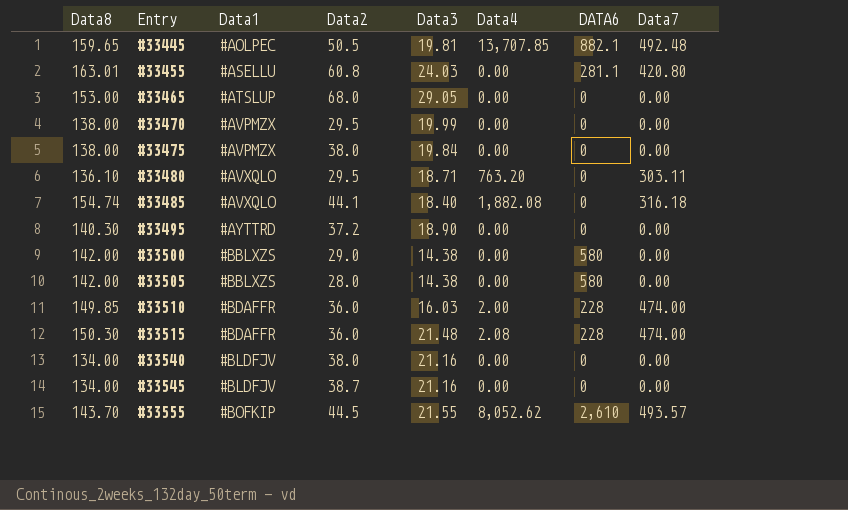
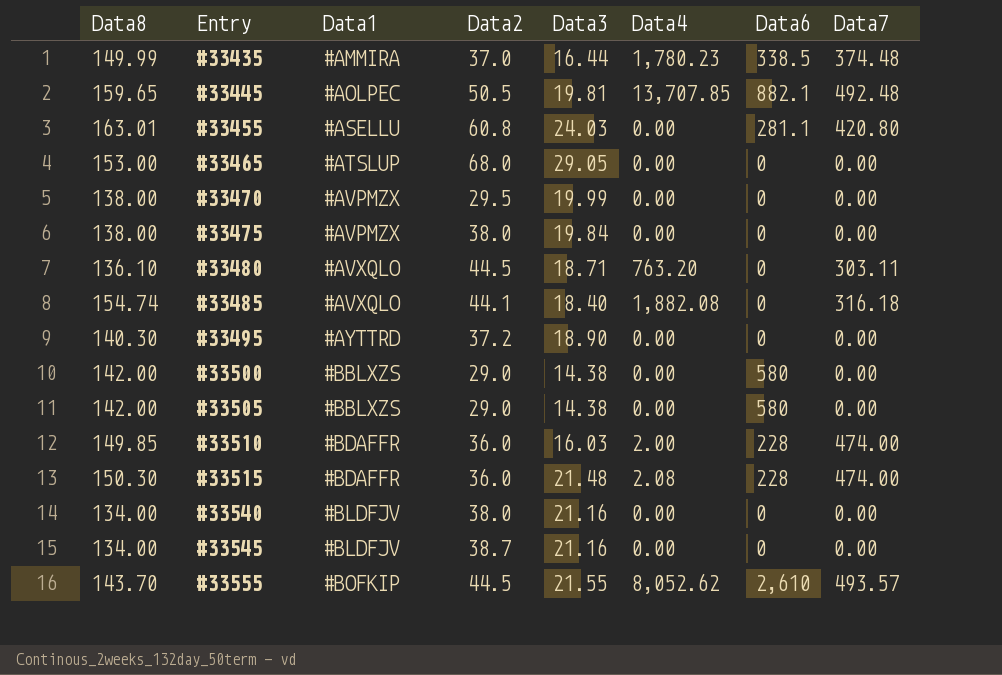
column name: DATA6 -> Data6
row #33435: none -> 149.99 | #AMMIRA | 37.0 | 16.44 | 1,780.23 | 338.5 | 374.48
#33480 | Data2: 29.5 -> 44.5
#33505 | Data2: 28.0 -> 29.0

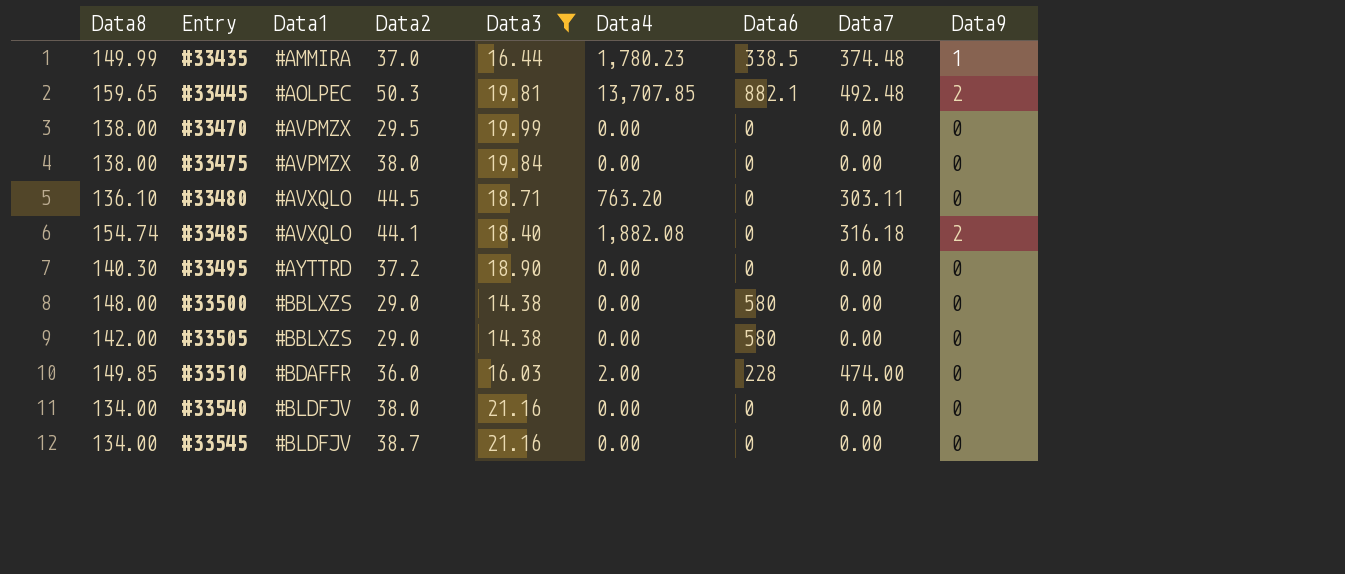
filter: none -> Data3 <= 21.16
column Data9 | position: none -> 9
#33445 | Data2: 50.5 -> 50.3
#33500 | Data8: 142.00 -> 148.00

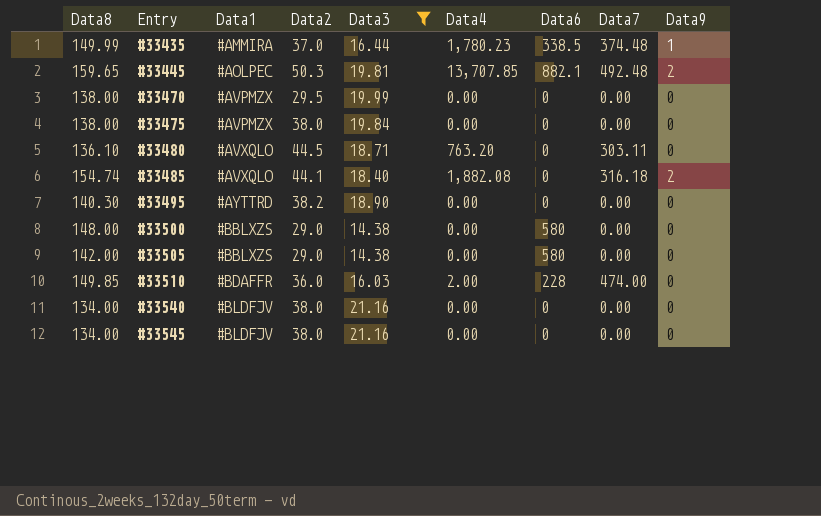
#33495 | Data2: 37.2 -> 38.2
#33545 | Data2: 38.7 -> 38.0

